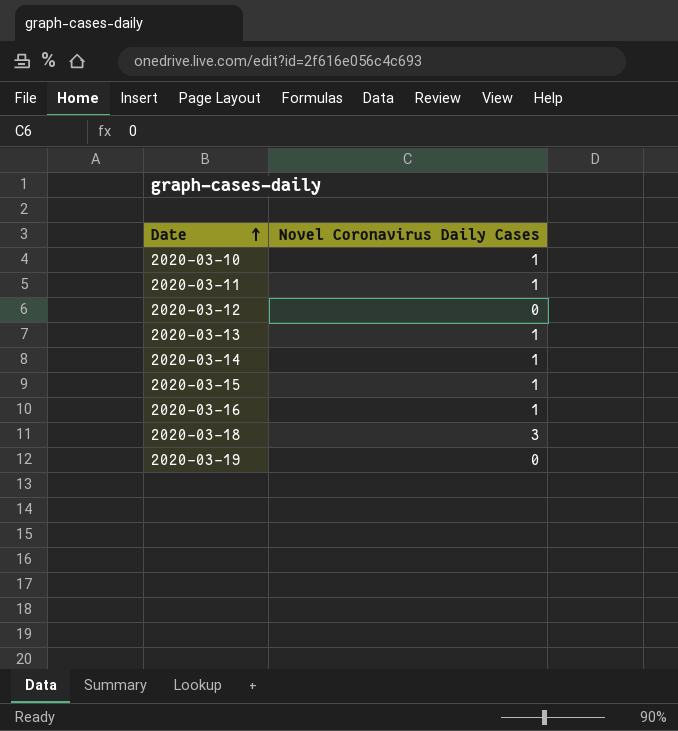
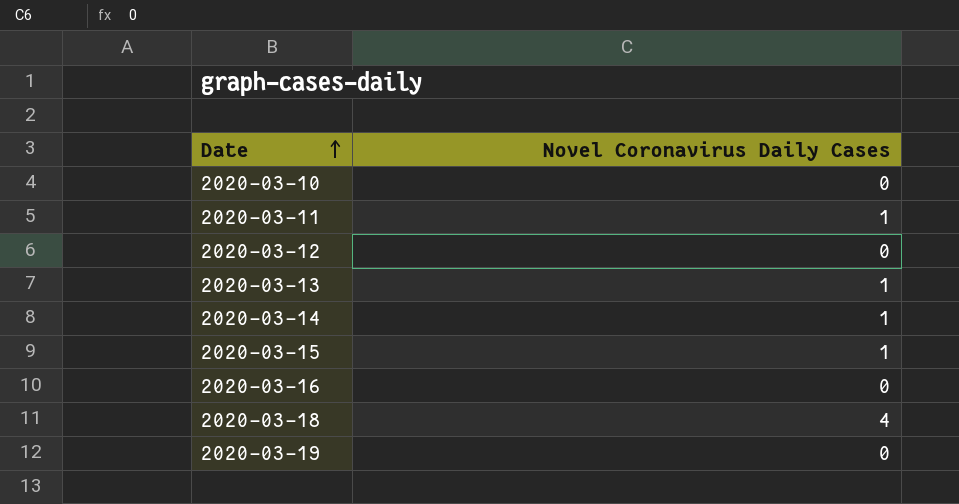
2020-03-10 | Novel Coronavirus Daily Cases: 1 -> 0
2020-03-16 | Novel Coronavirus Daily Cases: 1 -> 0
2020-03-18 | Novel Coronavirus Daily Cases: 3 -> 4

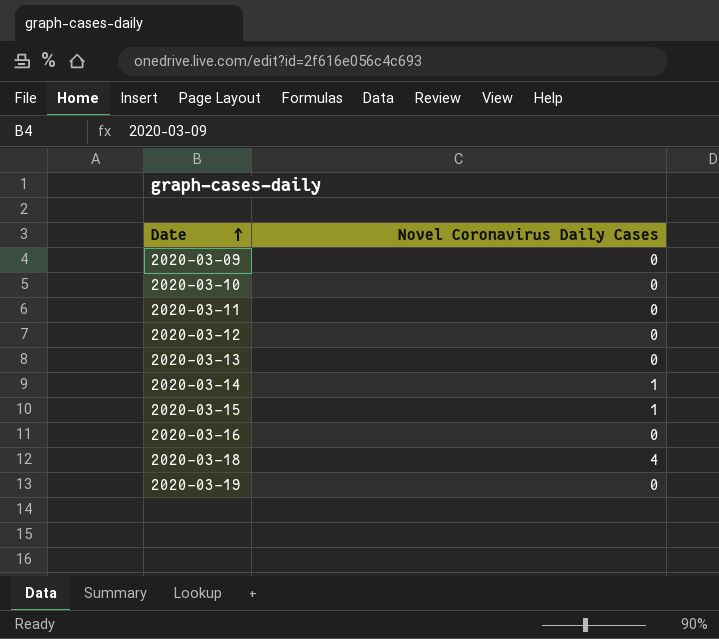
row 2020-03-09: none -> 0
2020-03-11 | Novel Coronavirus Daily Cases: 1 -> 0
2020-03-13 | Novel Coronavirus Daily Cases: 1 -> 0

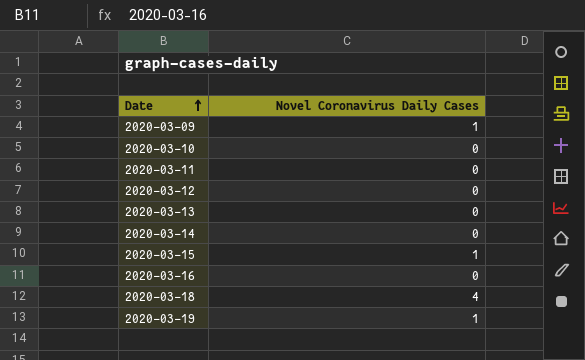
2020-03-09 | Novel Coronavirus Daily Cases: 0 -> 1
2020-03-14 | Novel Coronavirus Daily Cases: 1 -> 0
2020-03-19 | Novel Coronavirus Daily Cases: 0 -> 1

